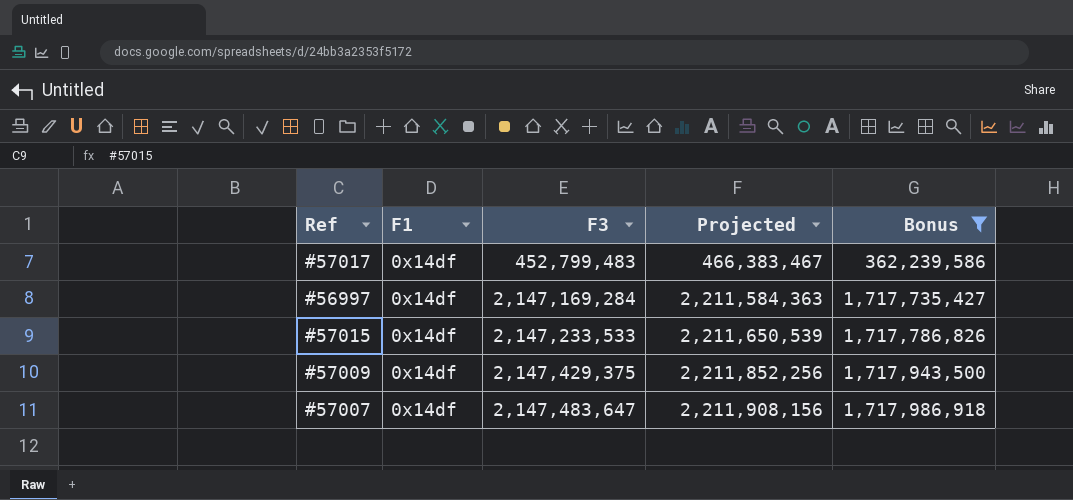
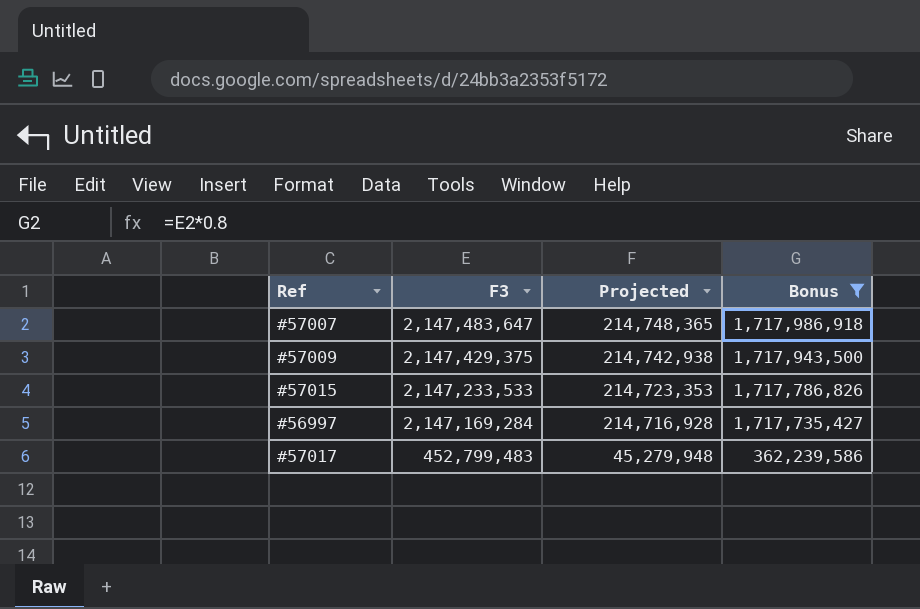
row order: F3 ascending -> F3 descending
column F1 | position: 2 -> none
column Projected | formula: [F3] * 1.03 -> [F3] * 0.1

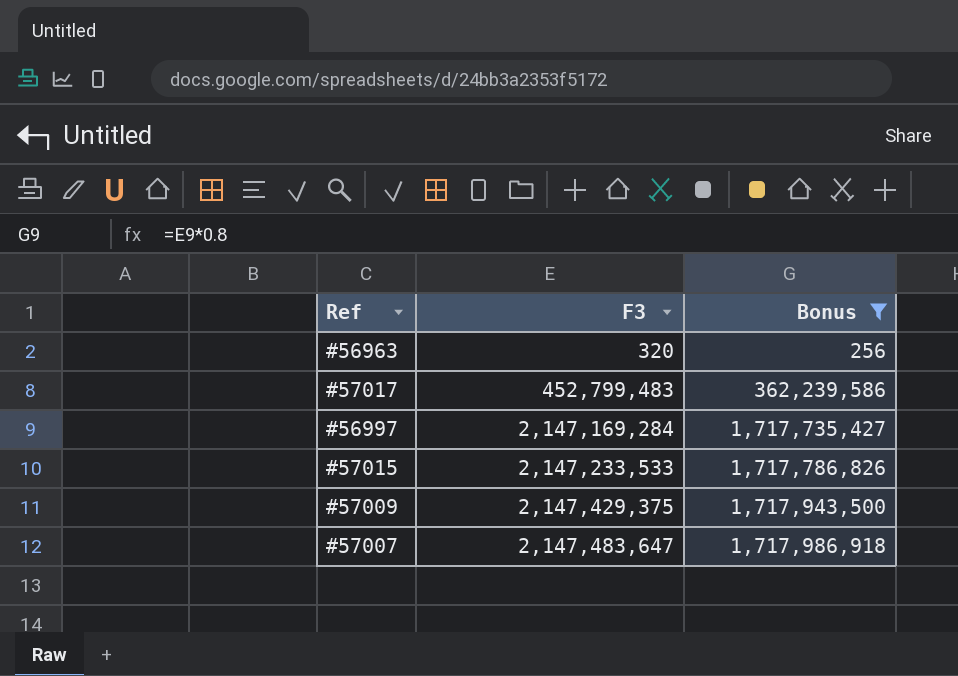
row order: F3 descending -> F3 ascending
column Projected | formula: [F3] * 0.1 -> none
row #56963: none -> 320 | 256

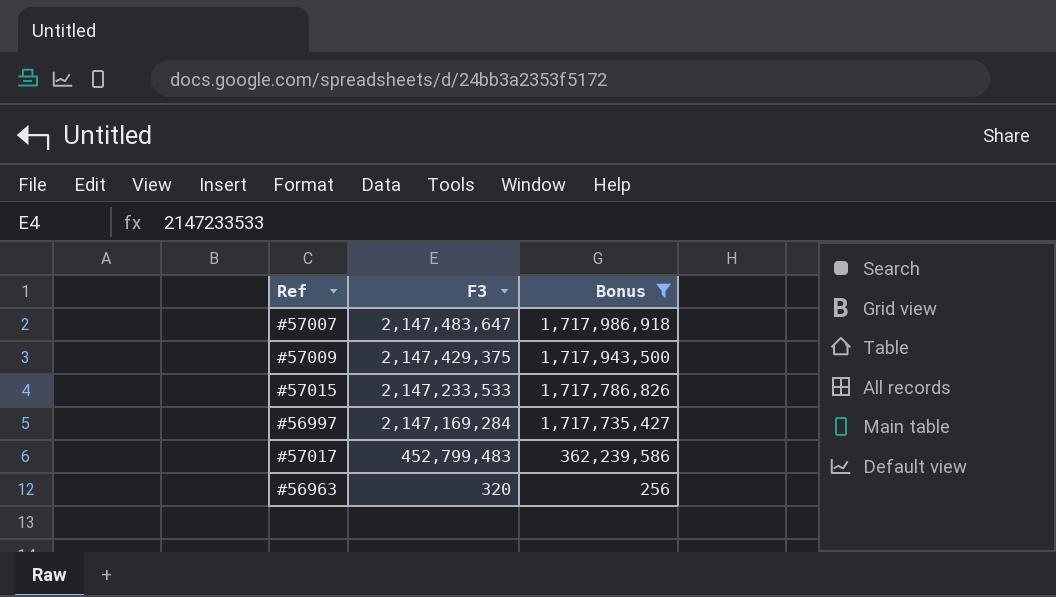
row order: F3 ascending -> F3 descending

